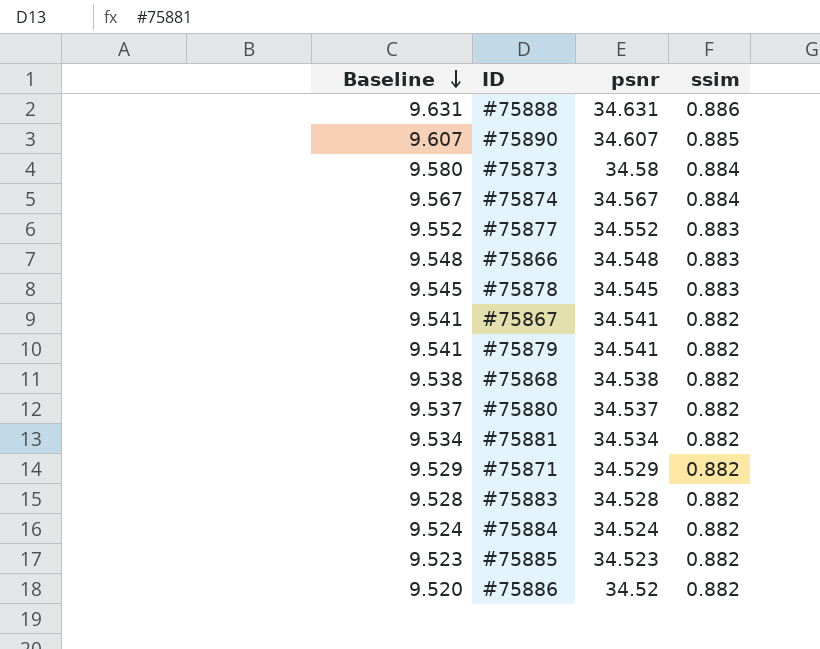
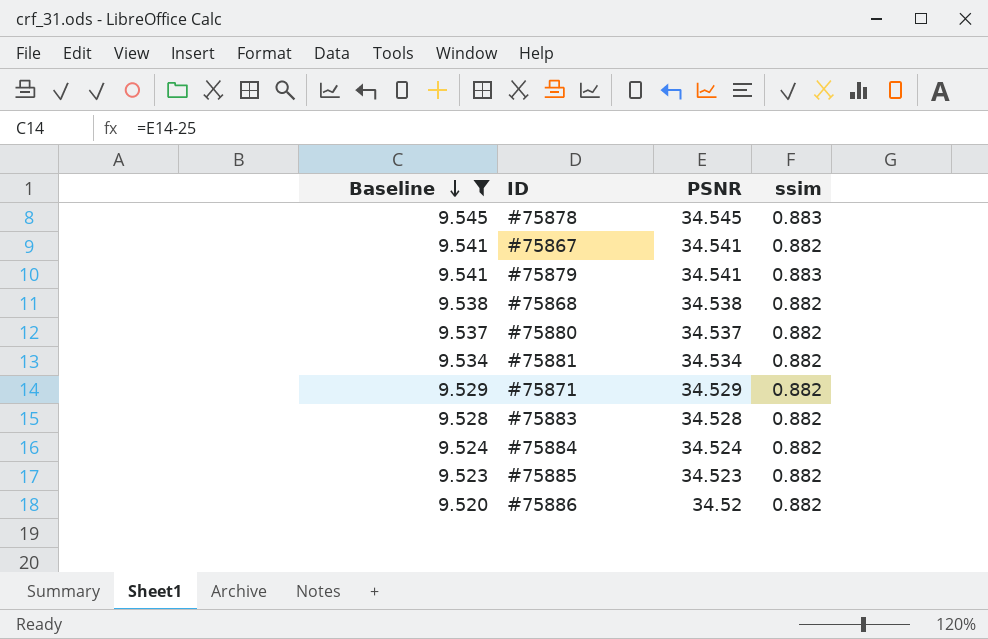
filter: none -> Baseline <= 9.545
column name: psnr -> PSNR
#75879 | ssim: 0.882 -> 0.883

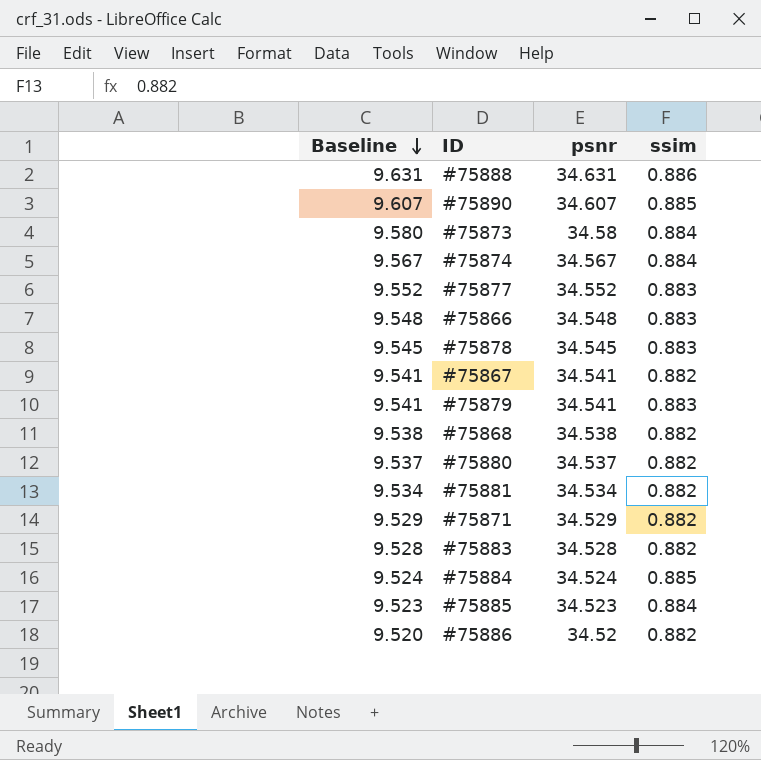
filter: Baseline <= 9.545 -> none
column name: PSNR -> psnr
#75884 | ssim: 0.882 -> 0.885
#75885 | ssim: 0.882 -> 0.884

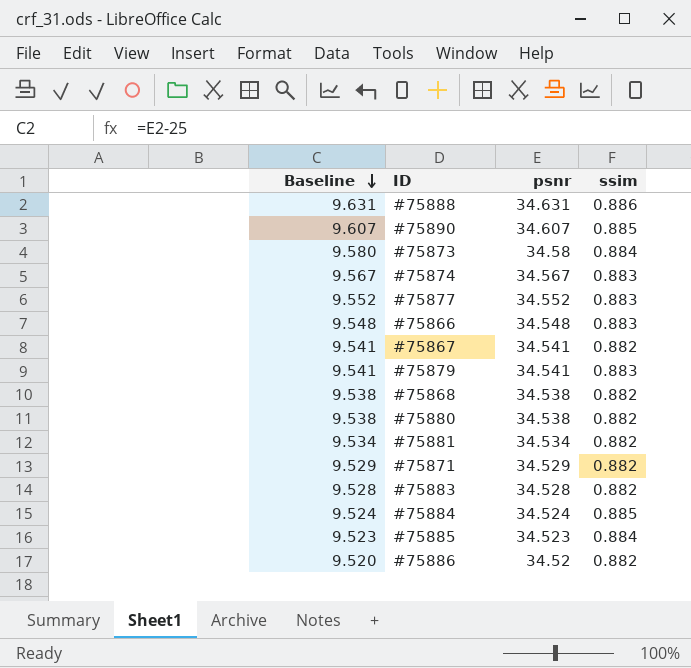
row #75878: 9.545 | 34.545 | 0.883 -> none
#75874 | ssim: 0.884 -> 0.883
#75880 | Baseline: 9.537 -> 9.538
#75880 | psnr: 34.537 -> 34.538

